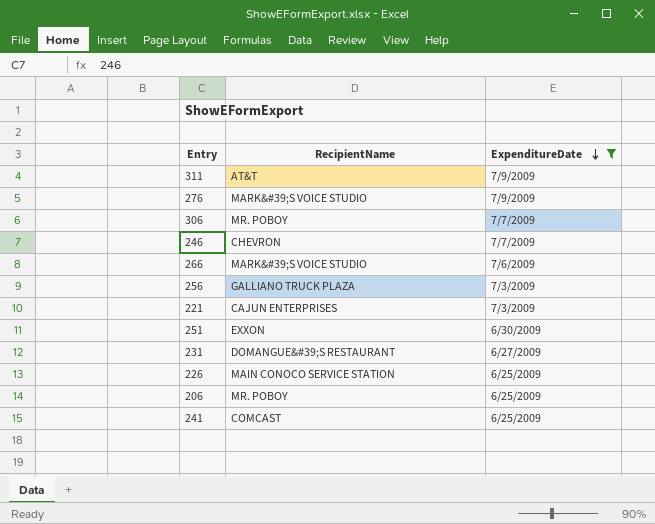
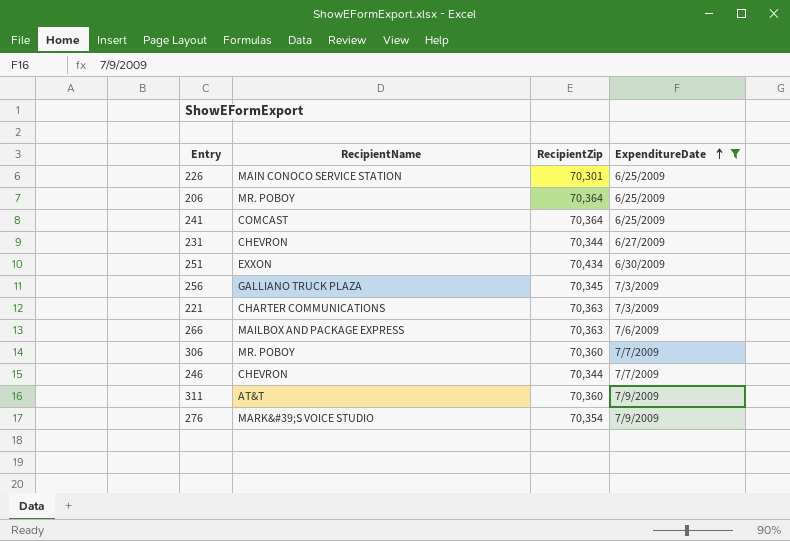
row order: ExpenditureDate descending -> ExpenditureDate ascending
column RecipientZip | position: none -> 3
231 | RecipientName: DOMANGUE&#39;S RESTAURANT -> CHEVRON
221 | RecipientName: CAJUN ENTERPRISES -> CHARTER COMMUNICATIONS
266 | RecipientName: MARK&#39;S VOICE STUDIO -> MAILBOX AND PACKAGE EXPRESS

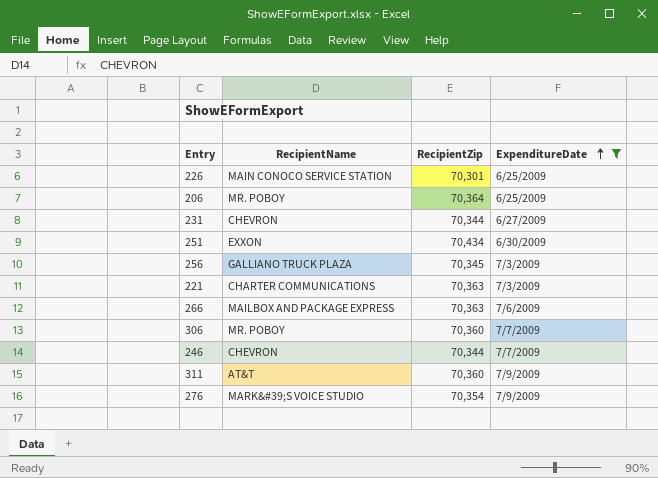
row 241: COMCAST | 70,364 | 6/25/2009 -> none

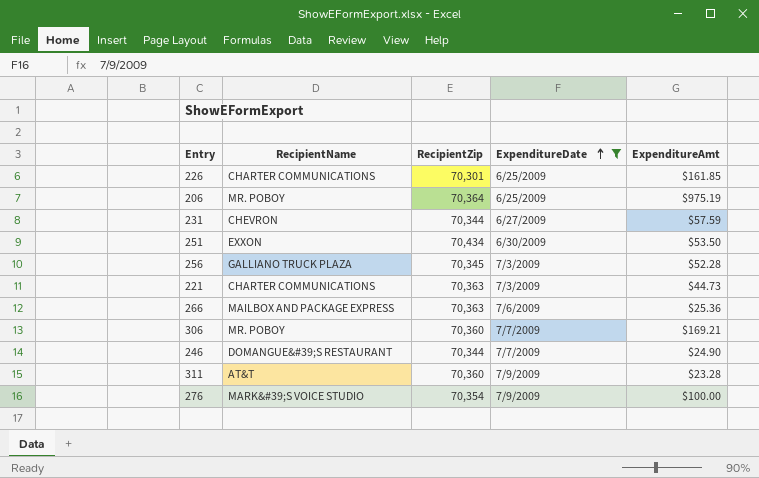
column ExpenditureAmt | position: none -> 5
226 | RecipientName: MAIN CONOCO SERVICE STATION -> CHARTER COMMUNICATIONS
246 | RecipientName: CHEVRON -> DOMANGUE&#39;S RESTAURANT

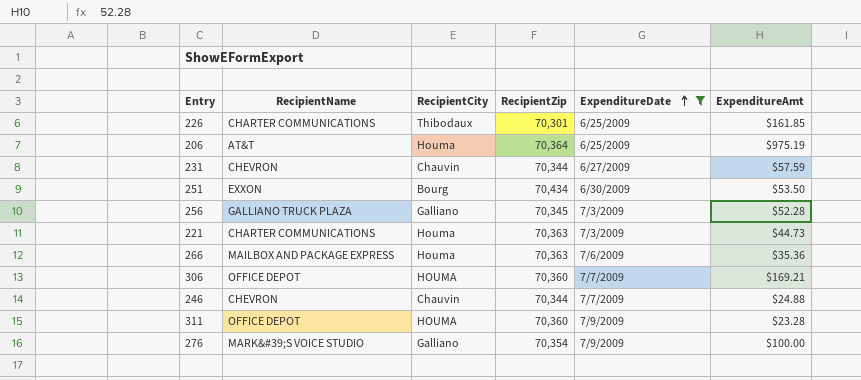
column RecipientCity | position: none -> 3
206 | RecipientName: MR. POBOY -> AT&T
266 | ExpenditureAmt: $25.36 -> $35.36
306 | RecipientName: MR. POBOY -> OFFICE DEPOT
246 | RecipientName: DOMANGUE&#39;S RESTAURANT -> CHEVRON
246 | ExpenditureAmt: $24.90 -> $24.88
311 | RecipientName: AT&T -> OFFICE DEPOT

